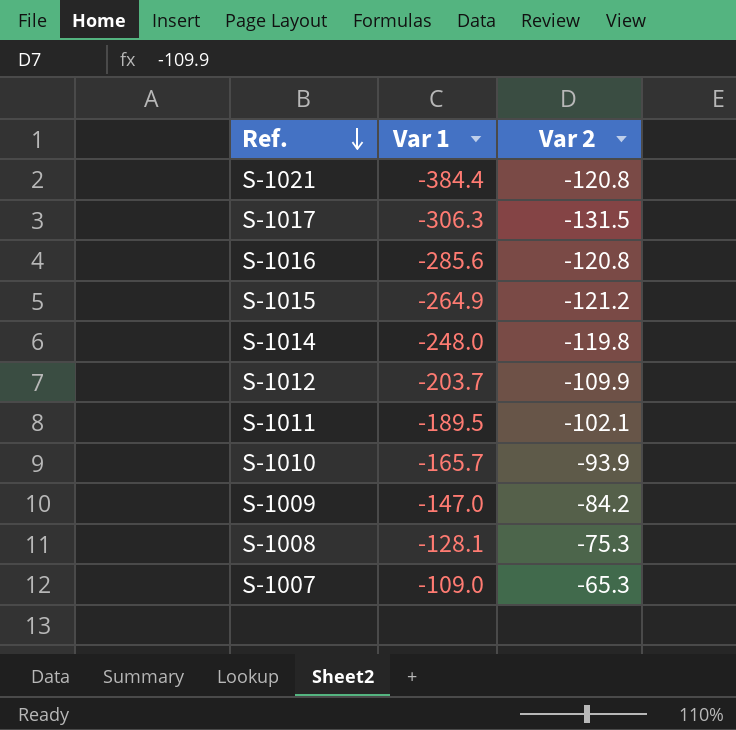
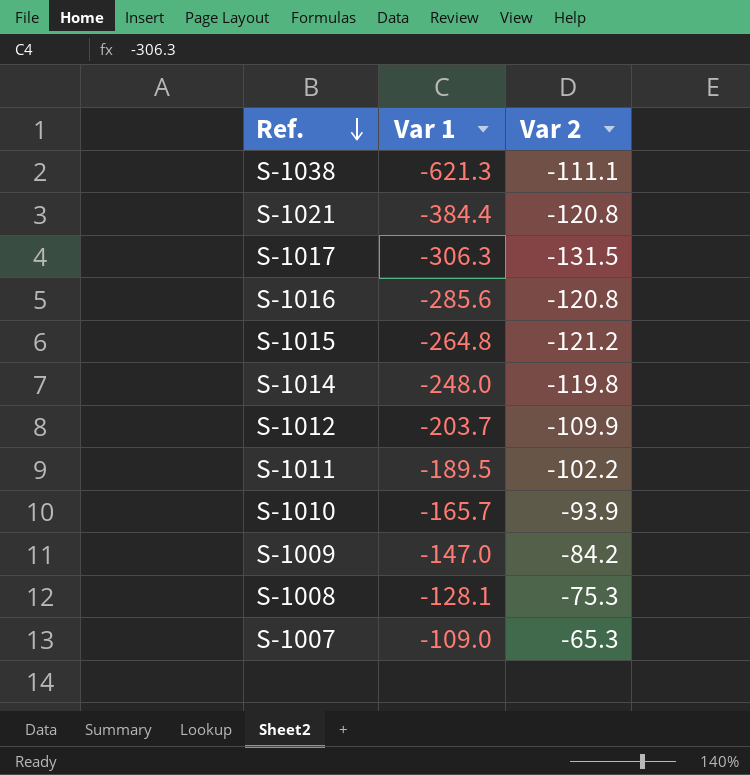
row S-1038: none -> -621.3 | -111.1
S-1015 | Var 1: -264.9 -> -264.8
S-1011 | Var 2: -102.1 -> -102.2

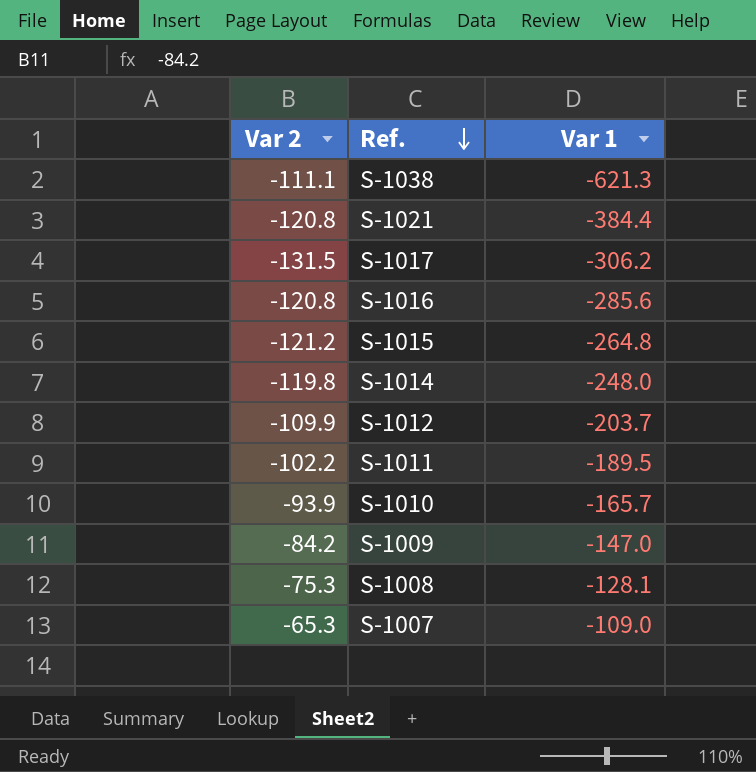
column Var 2 | position: 3 -> 1
S-1017 | Var 1: -306.3 -> -306.2

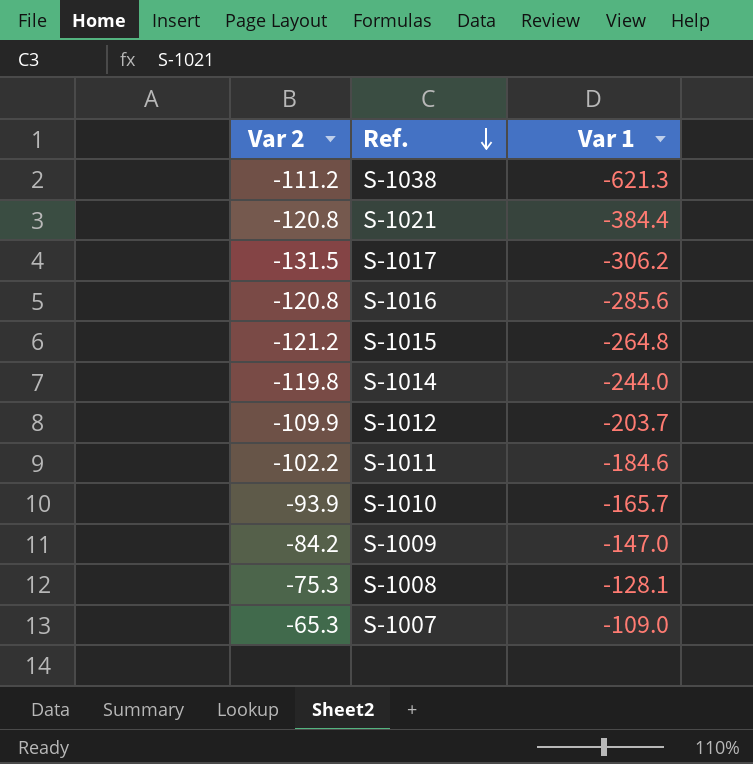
S-1038 | Var 2: -111.1 -> -111.2
S-1014 | Var 1: -248.0 -> -244.0
S-1011 | Var 1: -189.5 -> -184.6

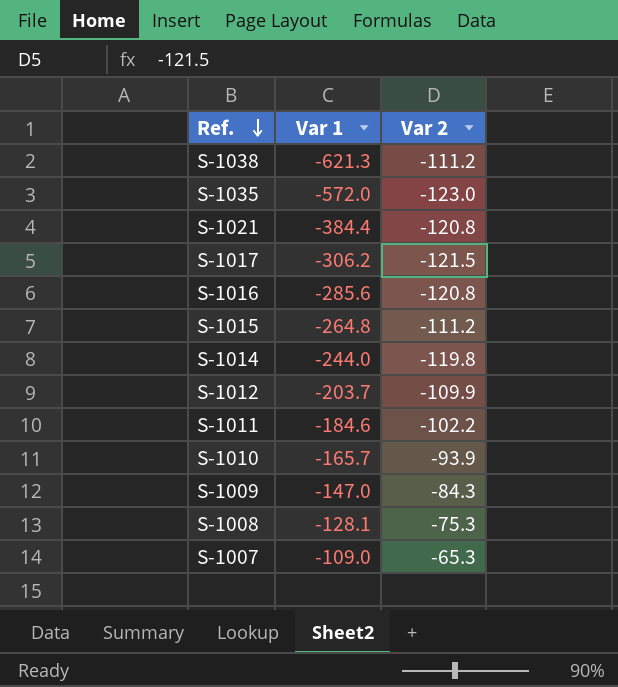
column Var 2 | position: 1 -> 3
row S-1035: none -> -572.0 | -123.0
S-1017 | Var 2: -131.5 -> -121.5
S-1015 | Var 2: -121.2 -> -111.2
S-1009 | Var 2: -84.2 -> -84.3

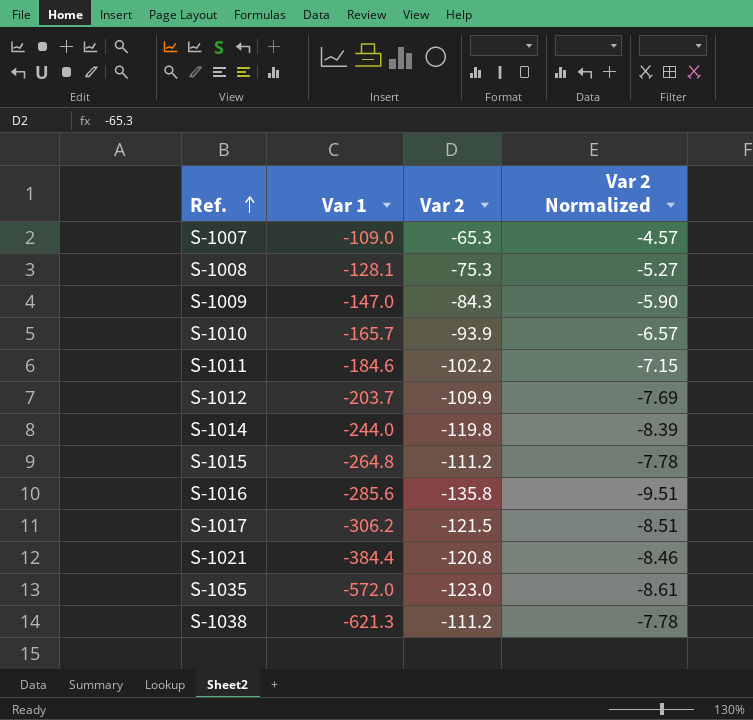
row order: Ref. descending -> Ref. ascending
column Var 2 Normalized | formula: none -> [Var 2] * 0.07
S-1016 | Var 2: -120.8 -> -135.8

